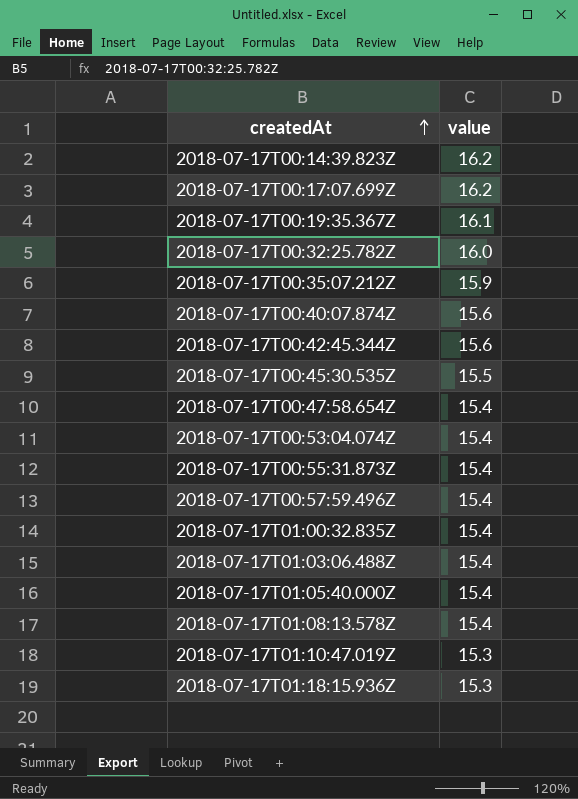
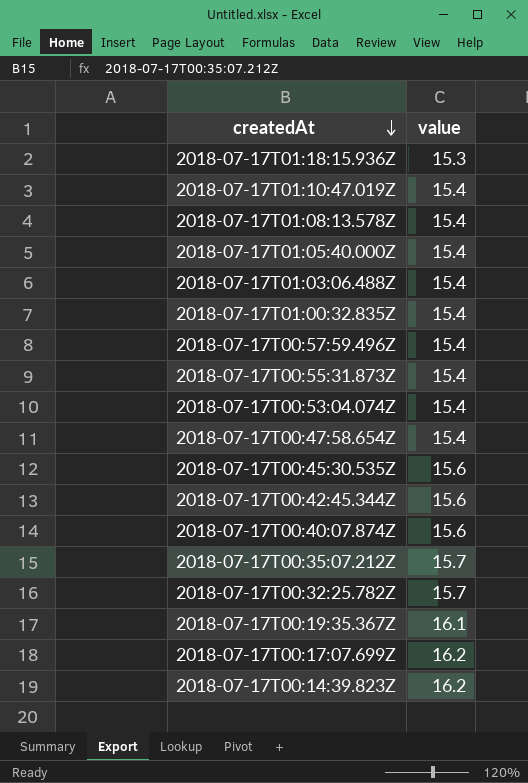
row order: createdAt ascending -> createdAt descending
2018-07-17T01:10:47.019Z | value: 15.3 -> 15.4
2018-07-17T00:45:30.535Z | value: 15.5 -> 15.6
2018-07-17T00:35:07.212Z | value: 15.9 -> 15.7
2018-07-17T00:32:25.782Z | value: 16.0 -> 15.7

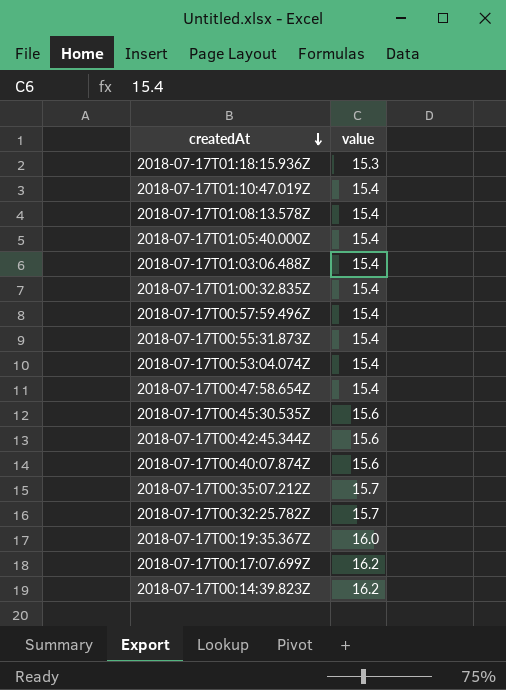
2018-07-17T00:19:35.367Z | value: 16.1 -> 16.0

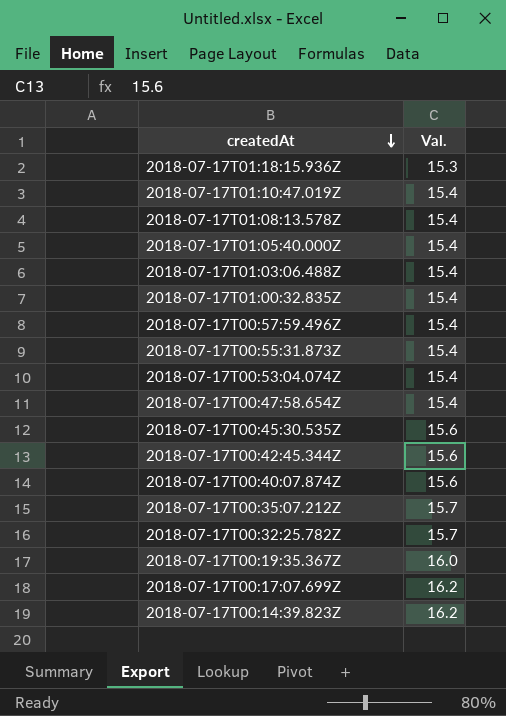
column name: value -> Val.

